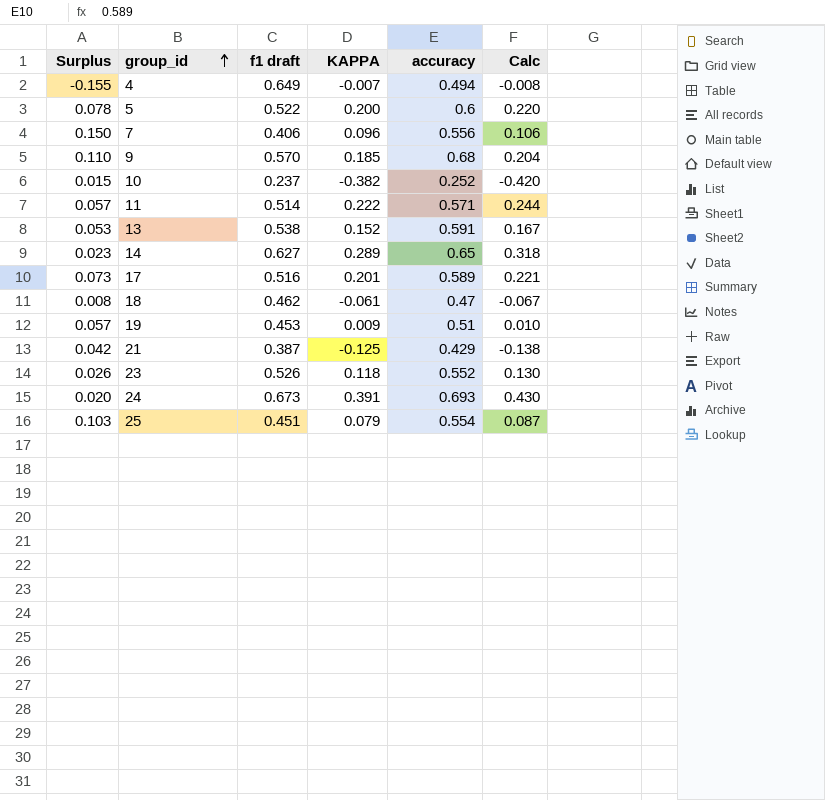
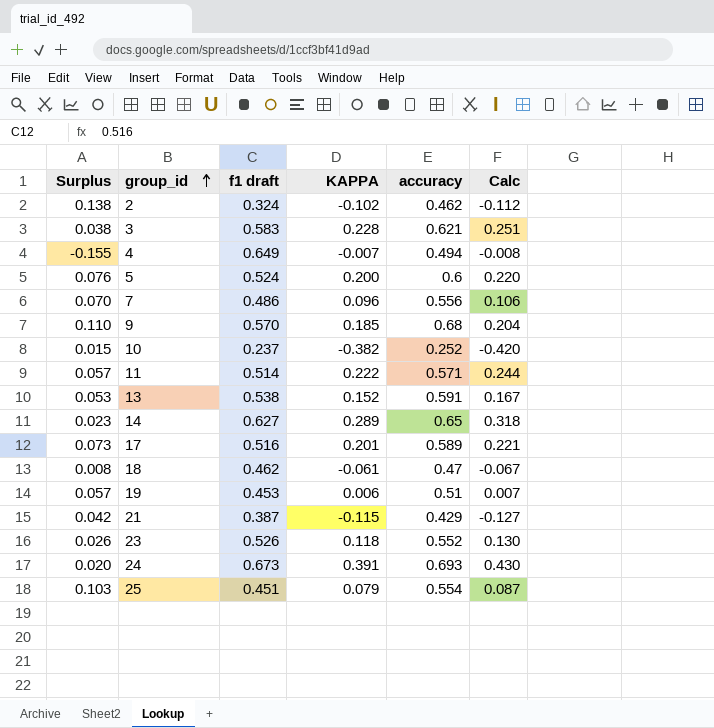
row 2: none -> 0.138 | 0.324 | -0.102 | 0.462 | -0.112
row 3: none -> 0.038 | 0.583 | 0.228 | 0.621 | 0.251
5 | Surplus: 0.078 -> 0.076
5 | f1 draft: 0.522 -> 0.524
7 | Surplus: 0.150 -> 0.070
7 | f1 draft: 0.406 -> 0.486
19 | KAPPA: 0.009 -> 0.006
19 | Calc: 0.010 -> 0.007
21 | KAPPA: -0.125 -> -0.115
21 | Calc: -0.138 -> -0.127

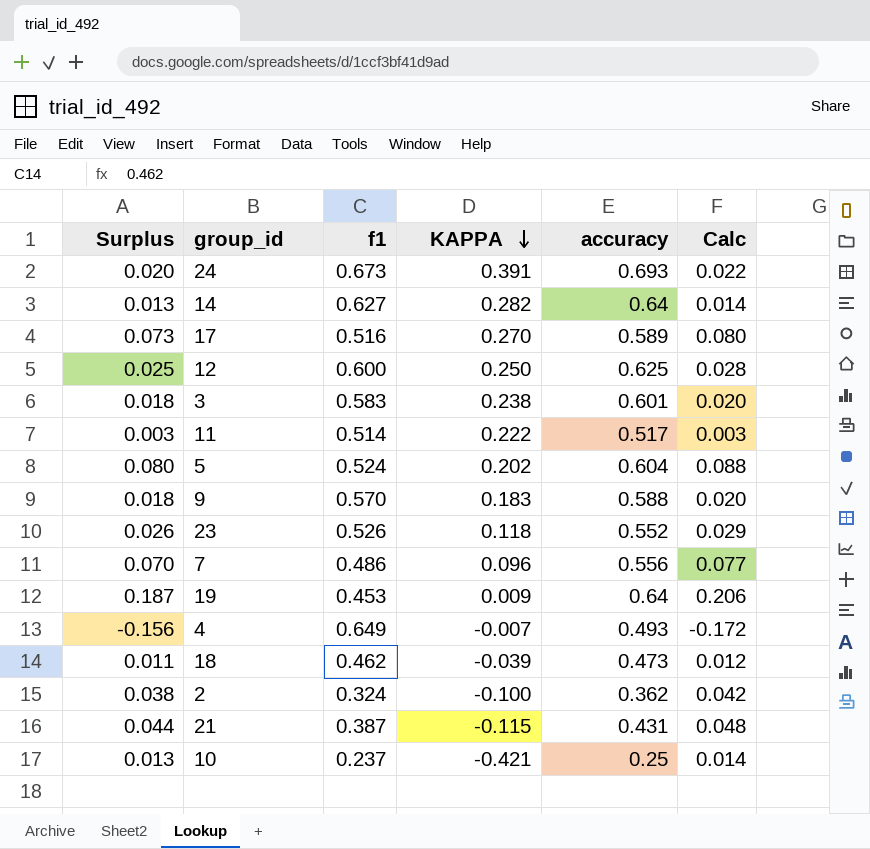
row order: group_id ascending -> KAPPA descending
column name: f1 draft -> f1
column Calc | formula: [KAPPA] * 1.1 -> [Surplus] * 1.1
row 13: 0.053 | 0.538 | 0.152 | 0.591 | 0.167 -> none
row 25: 0.103 | 0.451 | 0.079 | 0.554 | 0.087 -> none
14 | Surplus: 0.023 -> 0.013
14 | KAPPA: 0.289 -> 0.282
14 | accuracy: 0.65 -> 0.64
17 | KAPPA: 0.201 -> 0.270
row 12: none -> 0.025 | 0.600 | 0.250 | 0.625 | 0.028
3 | Surplus: 0.038 -> 0.018
3 | KAPPA: 0.228 -> 0.238
3 | accuracy: 0.621 -> 0.601
11 | Surplus: 0.057 -> 0.003
11 | accuracy: 0.571 -> 0.517
5 | Surplus: 0.076 -> 0.080
5 | KAPPA: 0.200 -> 0.202
5 | accuracy: 0.6 -> 0.604
9 | Surplus: 0.110 -> 0.018
9 | KAPPA: 0.185 -> 0.183
9 | accuracy: 0.68 -> 0.588
19 | Surplus: 0.057 -> 0.187
19 | KAPPA: 0.006 -> 0.009
19 | accuracy: 0.51 -> 0.64
4 | Surplus: -0.155 -> -0.156
4 | accuracy: 0.494 -> 0.493
18 | Surplus: 0.008 -> 0.011
18 | KAPPA: -0.061 -> -0.039
18 | accuracy: 0.47 -> 0.473
2 | Surplus: 0.138 -> 0.038
2 | KAPPA: -0.102 -> -0.100
2 | accuracy: 0.462 -> 0.362
21 | Surplus: 0.042 -> 0.044
21 | accuracy: 0.429 -> 0.431
10 | Surplus: 0.015 -> 0.013
10 | KAPPA: -0.382 -> -0.421
10 | accuracy: 0.252 -> 0.25

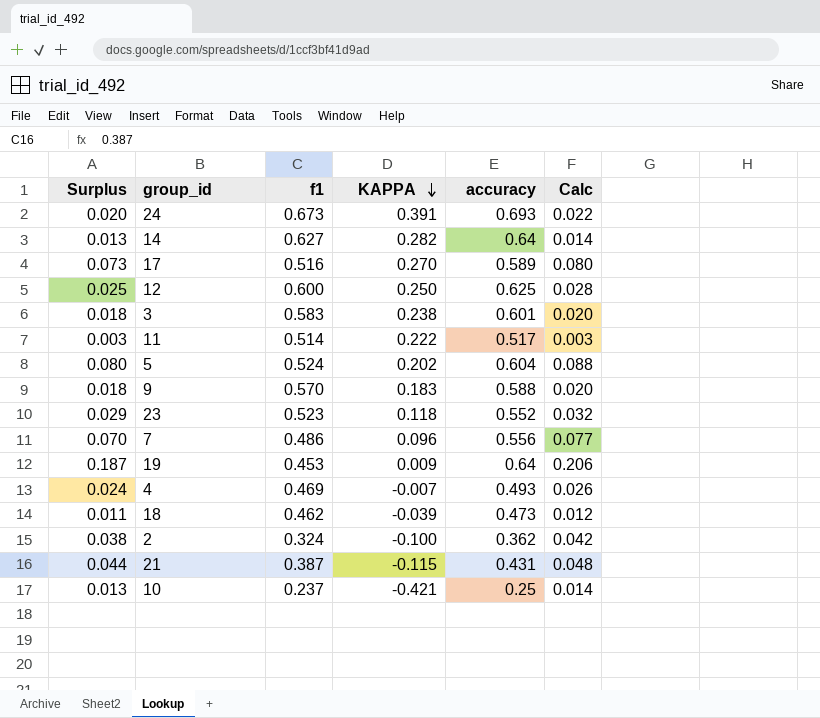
23 | Surplus: 0.026 -> 0.029
23 | f1: 0.526 -> 0.523
23 | Calc: 0.029 -> 0.032
4 | Surplus: -0.156 -> 0.024
4 | f1: 0.649 -> 0.469
4 | Calc: -0.172 -> 0.026

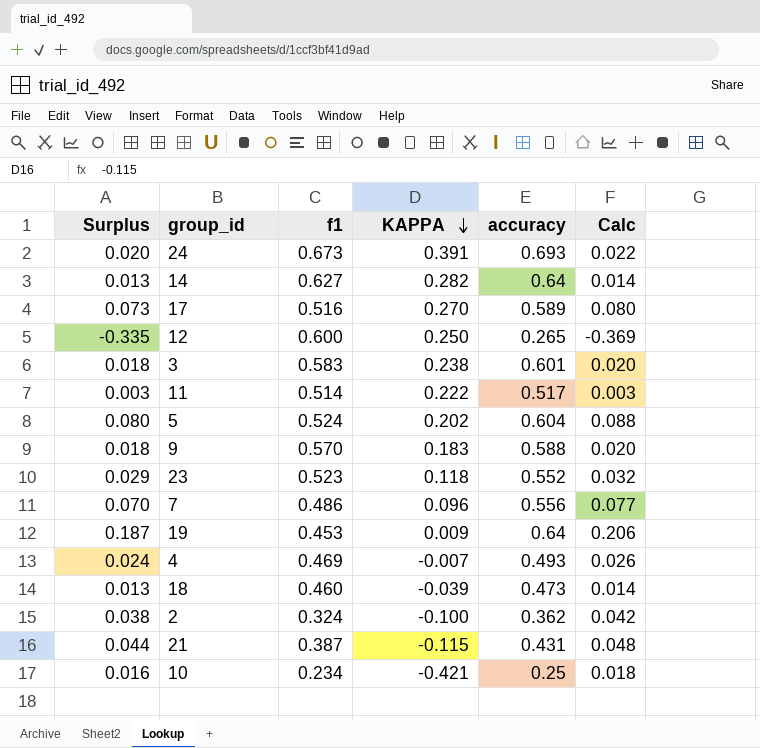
12 | Surplus: 0.025 -> -0.335
12 | accuracy: 0.625 -> 0.265
12 | Calc: 0.028 -> -0.369
18 | Surplus: 0.011 -> 0.013
18 | f1: 0.462 -> 0.460
18 | Calc: 0.012 -> 0.014
10 | Surplus: 0.013 -> 0.016
10 | f1: 0.237 -> 0.234
10 | Calc: 0.014 -> 0.018

